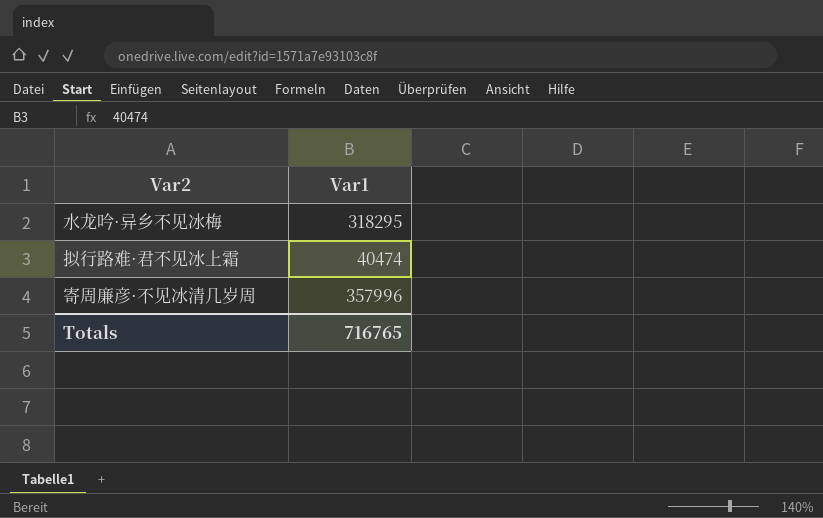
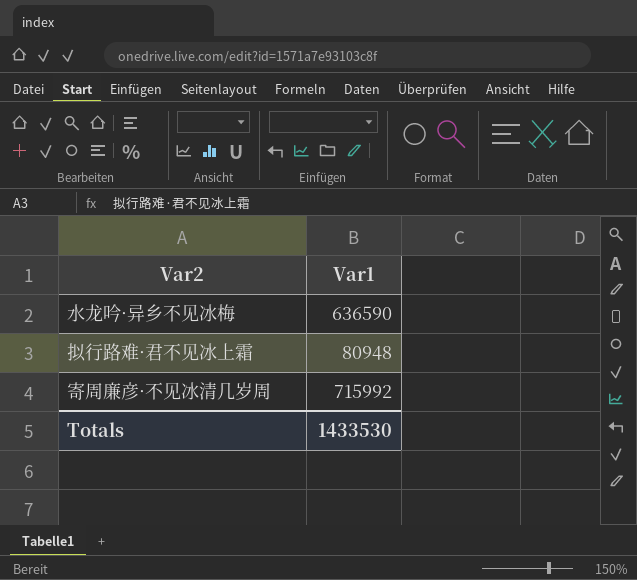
水龙吟·异乡不见冰梅 | Var1: 318295 -> 636590
拟行路难·君不见冰上霜 | Var1: 40474 -> 80948
寄周廉彦·不见冰清几岁周 | Var1: 357996 -> 715992
Totals | Var1: 716765 -> 1433530

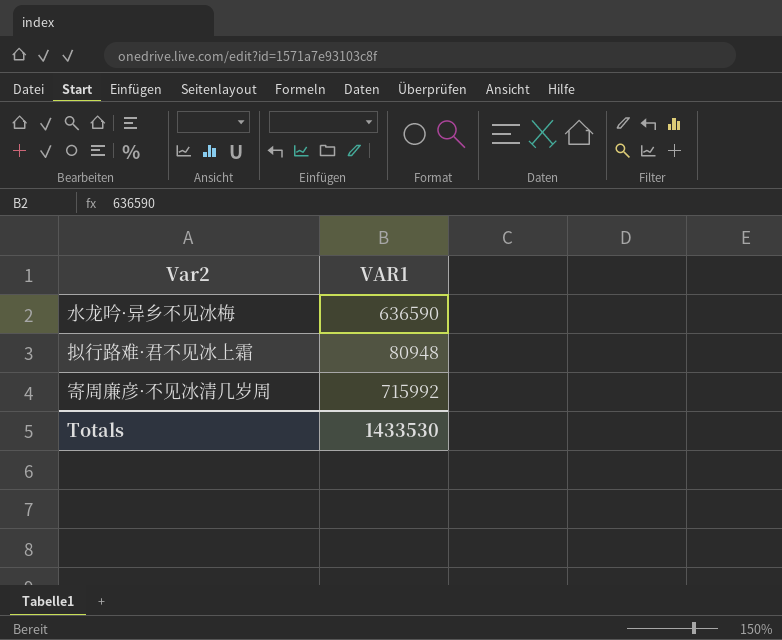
column name: Var1 -> VAR1

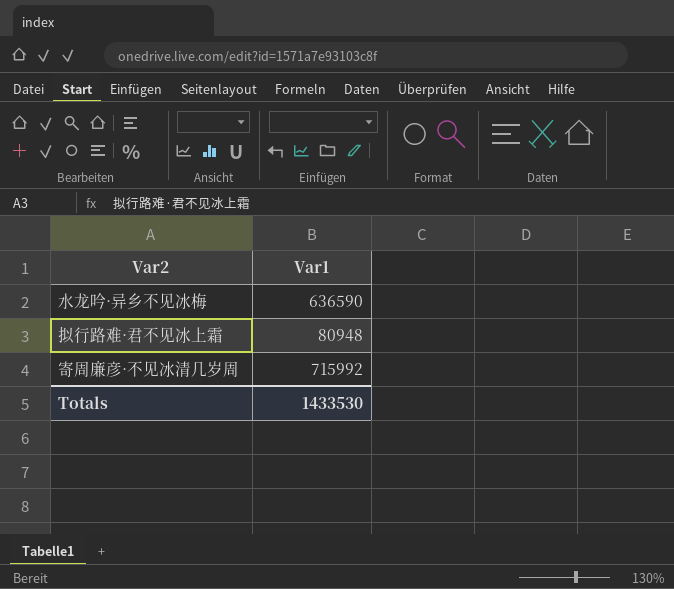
column name: VAR1 -> Var1

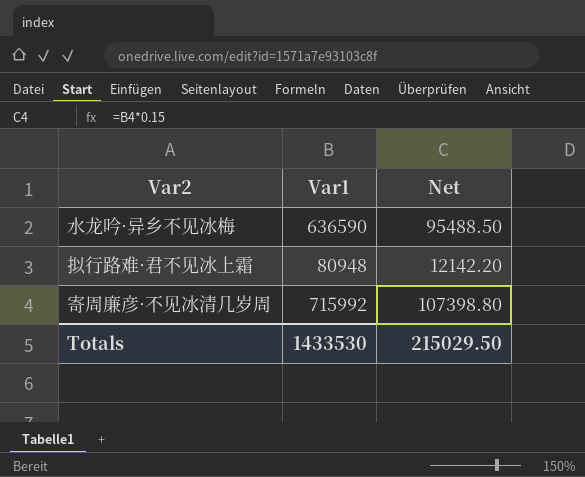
column Net | formula: none -> [Var1] * 0.15

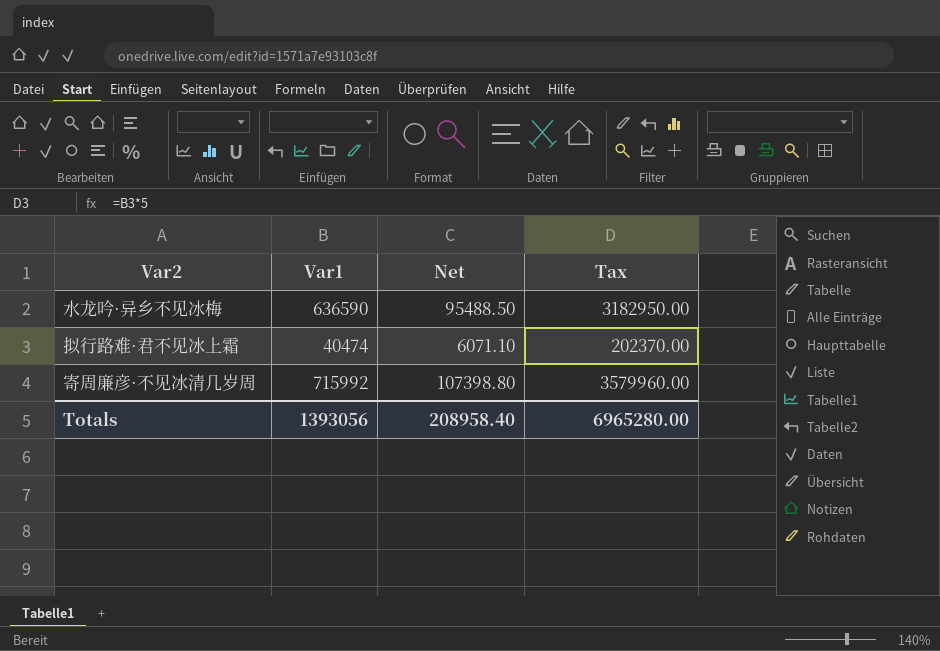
column Tax | formula: none -> [Var1] * 5
拟行路难·君不见冰上霜 | Var1: 80948 -> 40474
拟行路难·君不见冰上霜 | Net: 12142.20 -> 6071.10
Totals | Var1: 1433530 -> 1393056
Totals | Net: 215029.50 -> 208958.40

